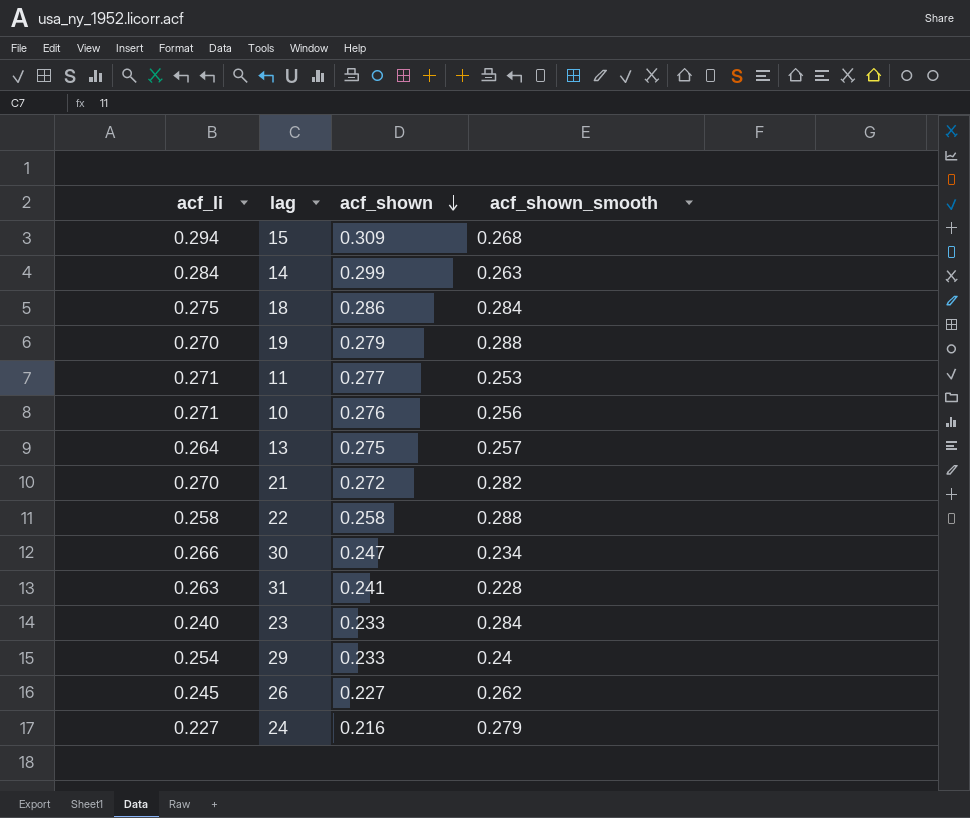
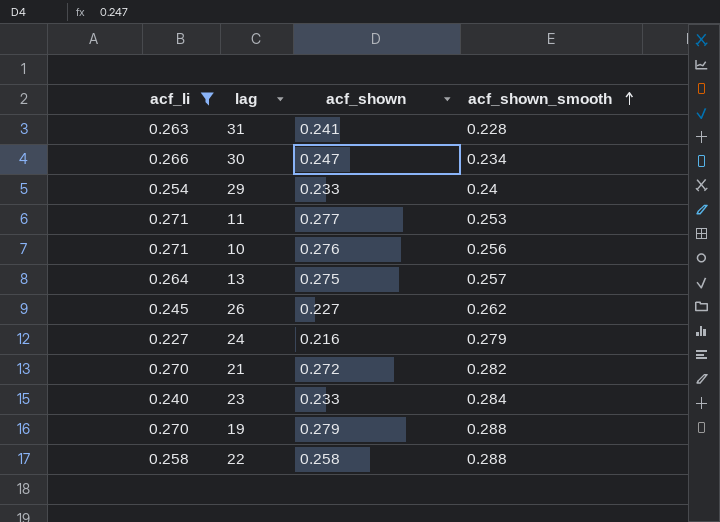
filter: none -> acf_li <= 0.271
row order: acf_shown descending -> acf_shown_smooth ascending

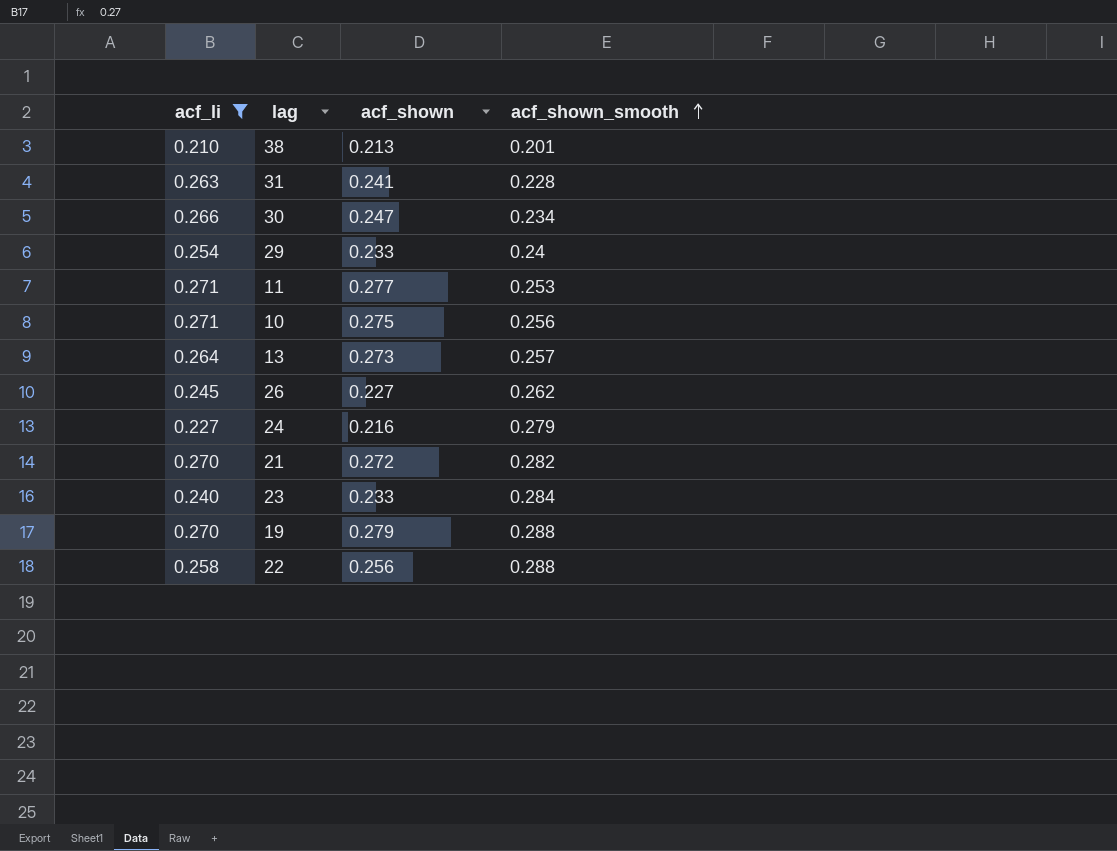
row 38: none -> 0.210 | 0.213 | 0.201
10 | acf_shown: 0.276 -> 0.275
13 | acf_shown: 0.275 -> 0.273
22 | acf_shown: 0.258 -> 0.256

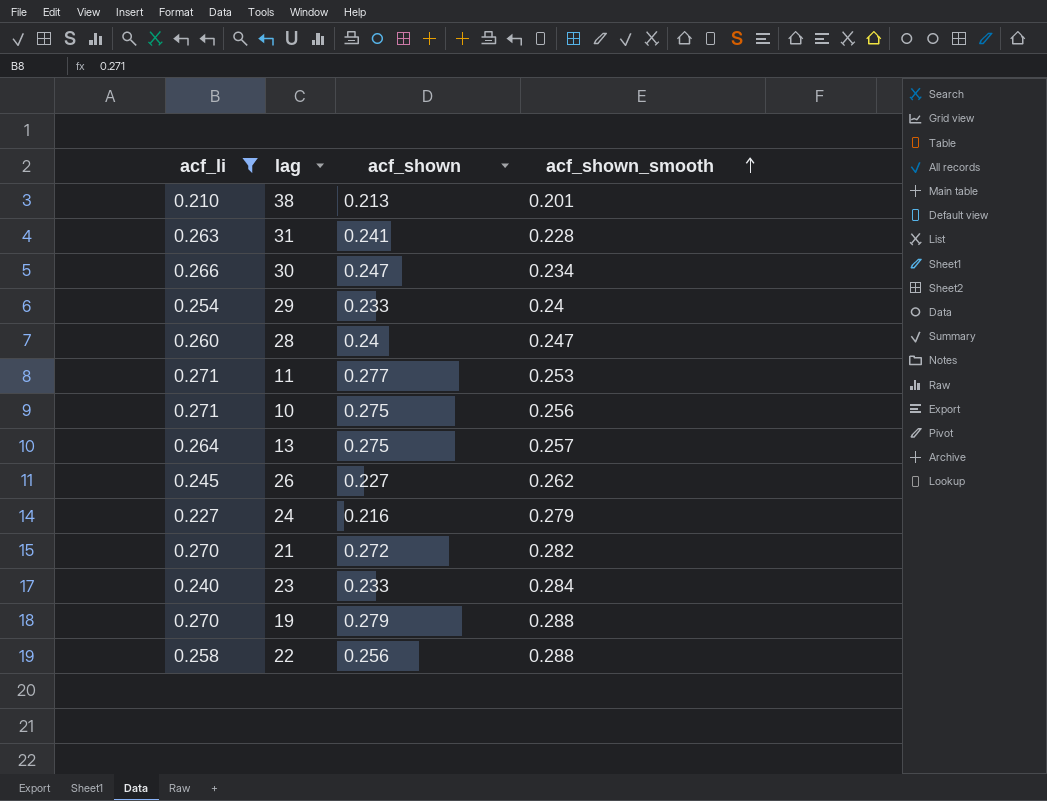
row 28: none -> 0.260 | 0.24 | 0.247
13 | acf_shown: 0.273 -> 0.275

